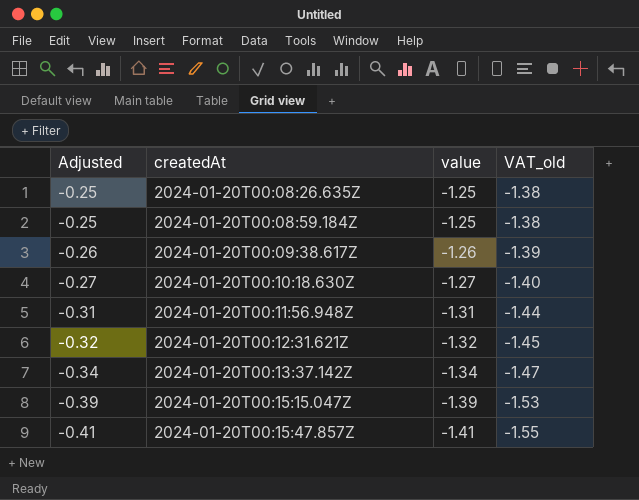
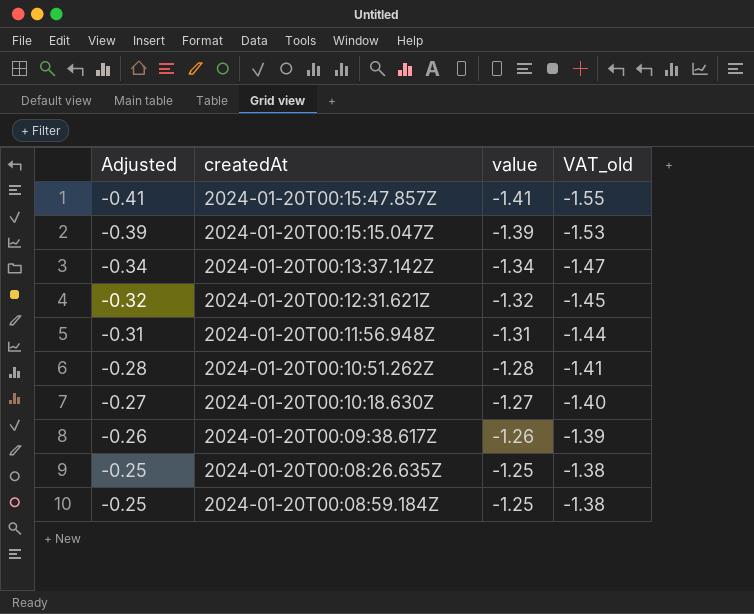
row order: Adjusted descending -> Adjusted ascending
row 2024-01-20T00:10:51.262Z: none -> -0.28 | -1.28 | -1.41

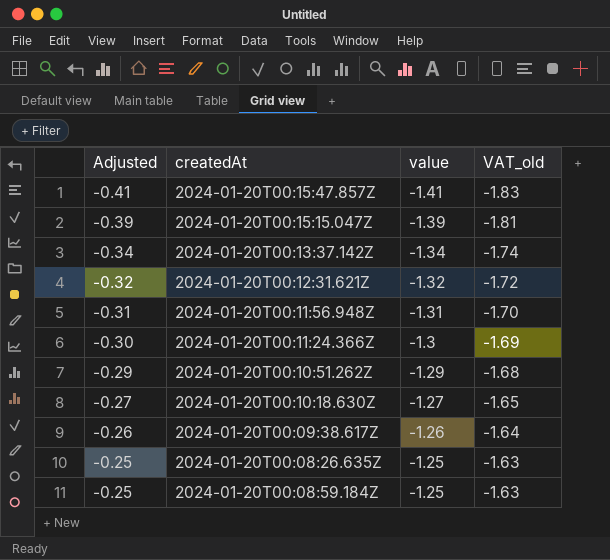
column VAT_old | formula: [value] * 1.1 -> [value] * 1.3
row 2024-01-20T00:11:24.366Z: none -> -0.30 | -1.3 | -1.69
2024-01-20T00:10:51.262Z | Adjusted: -0.28 -> -0.29
2024-01-20T00:10:51.262Z | value: -1.28 -> -1.29

